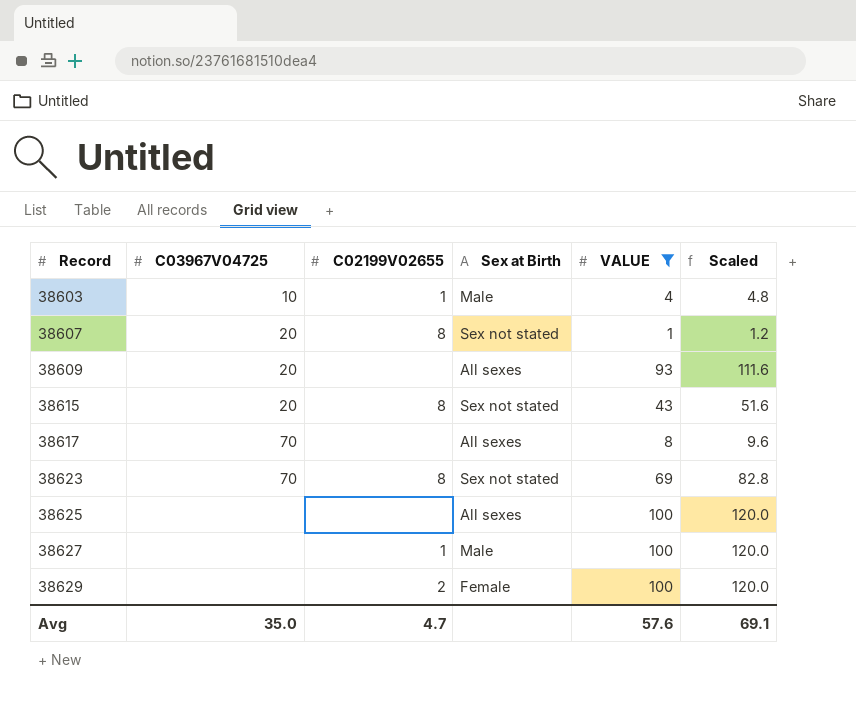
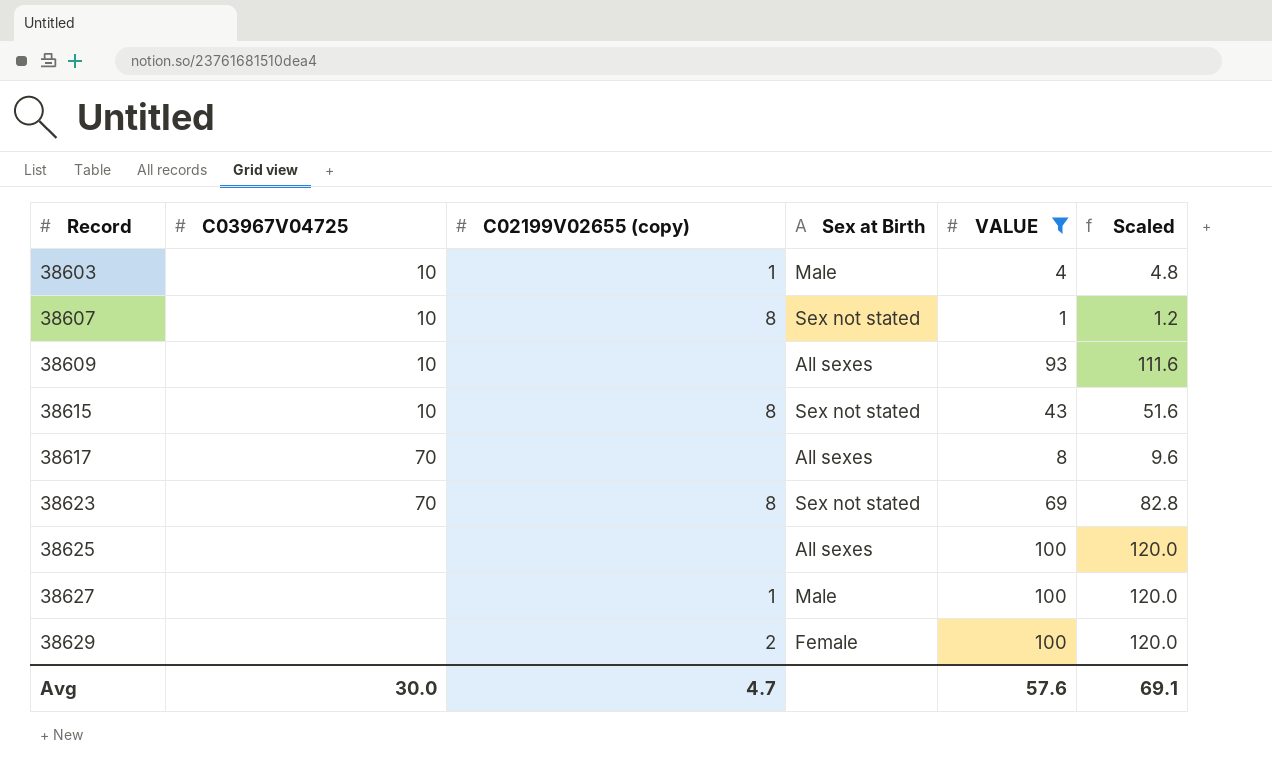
column name: C02199V02655 -> C02199V02655 (copy)
38607 | C03967V04725: 20 -> 10
38609 | C03967V04725: 20 -> 10
38615 | C03967V04725: 20 -> 10
Avg | C03967V04725: 35.0 -> 30.0

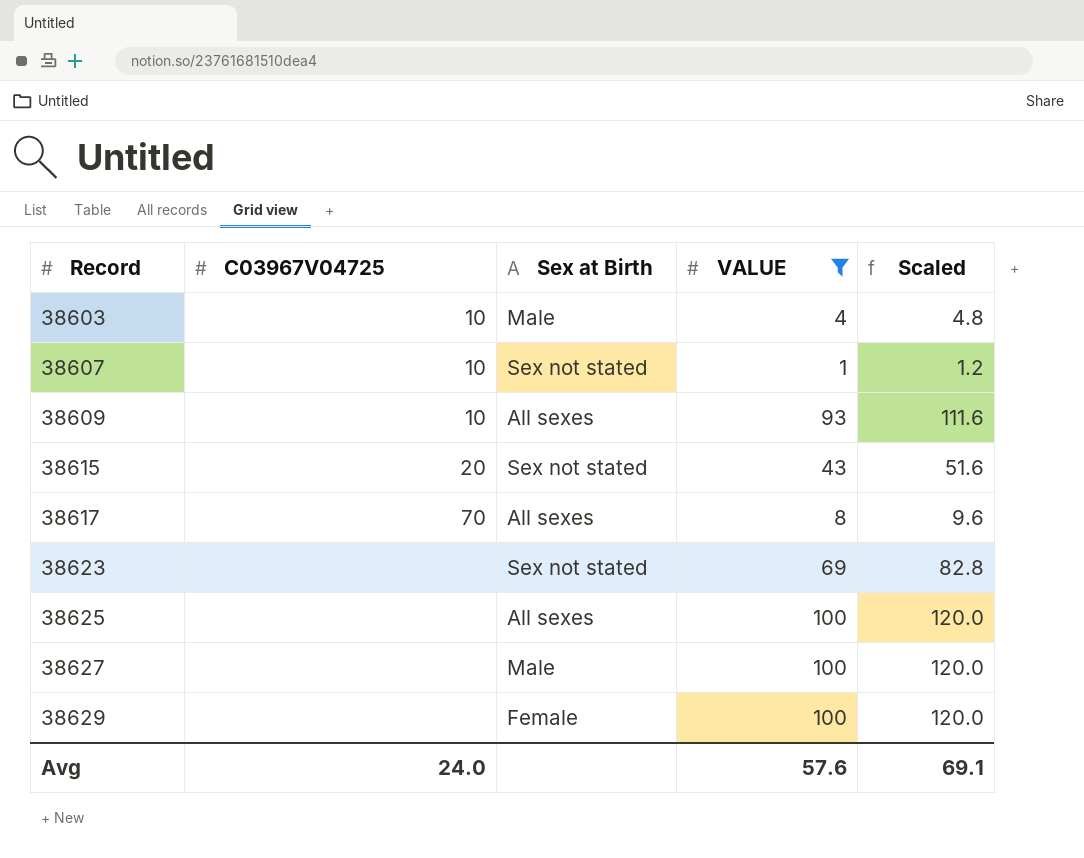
column C02199V02655 (copy) | position: 3 -> none
38615 | C03967V04725: 10 -> 20
38623 | C03967V04725: 70 -> none
Avg | C03967V04725: 30.0 -> 24.0

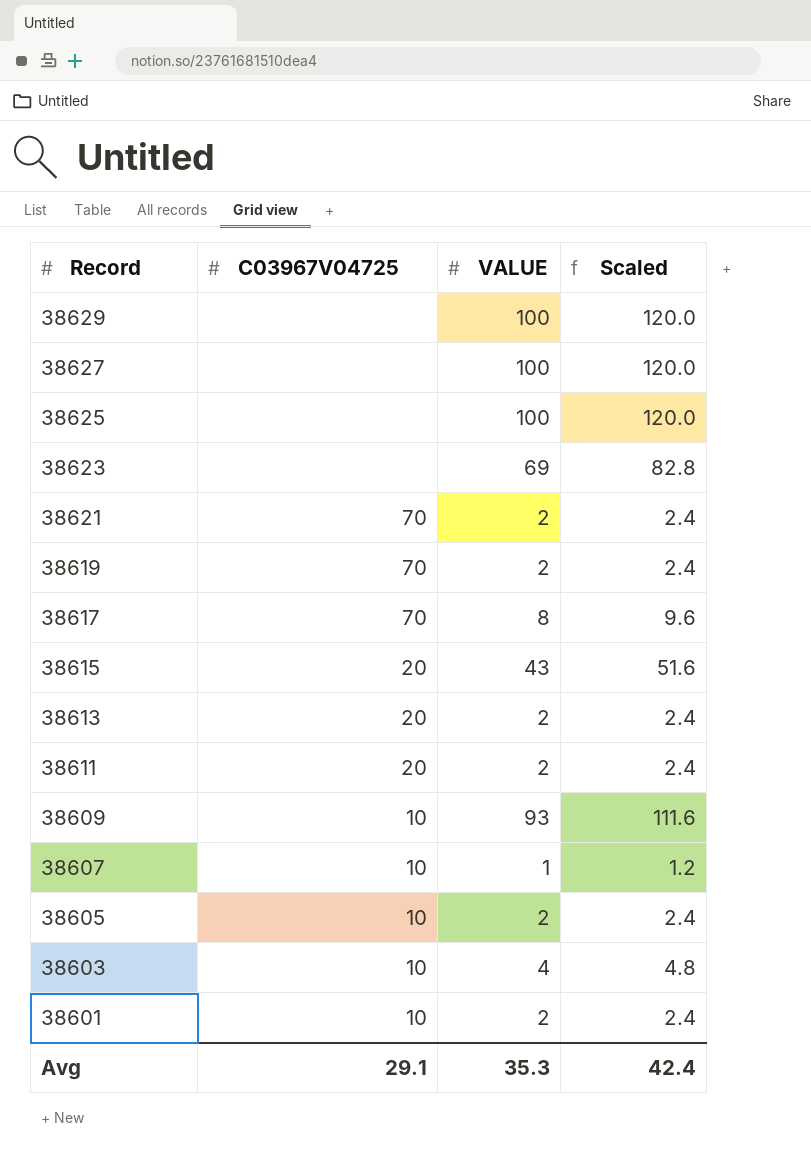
filter: VALUE != 2 -> none
row order: Record ascending -> Record descending
column Sex at Birth | position: 3 -> none
Avg | C03967V04725: 24.0 -> 29.1
Avg | VALUE: 57.6 -> 35.3
Avg | Scaled: 69.1 -> 42.4

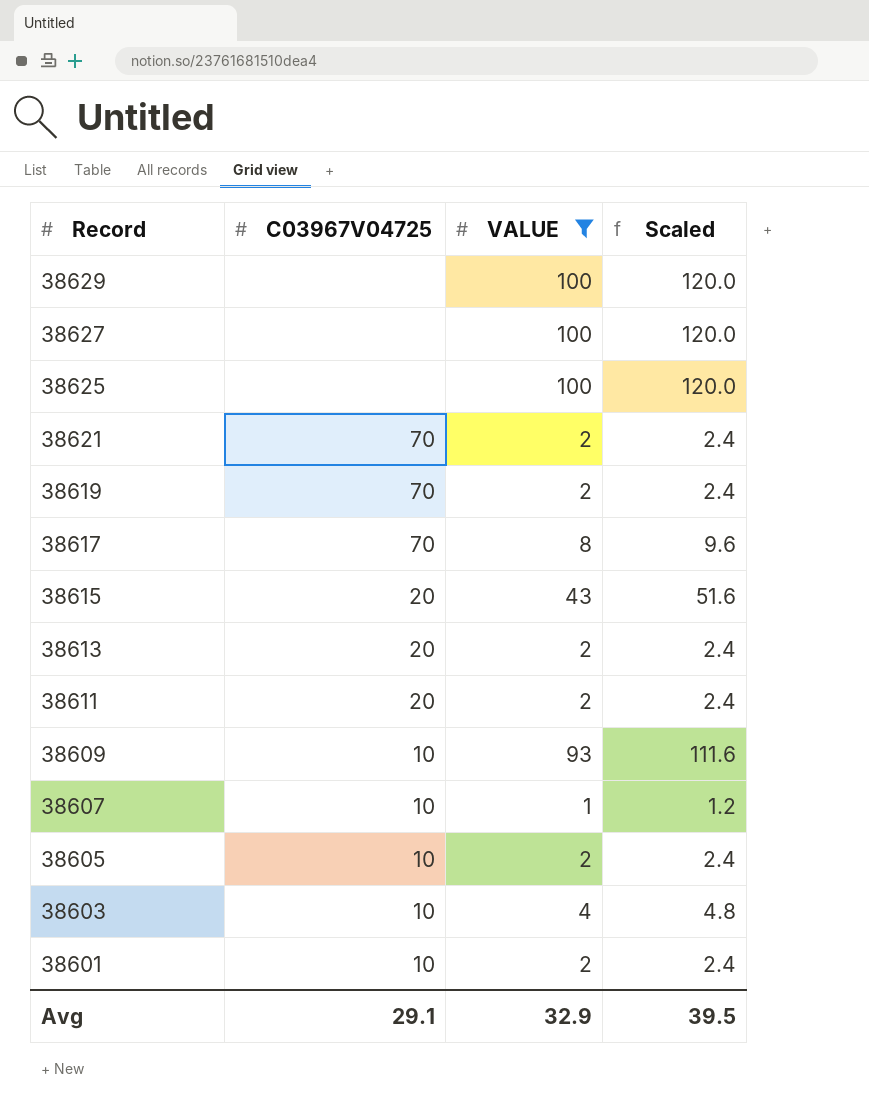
filter: none -> VALUE != 69
Avg | VALUE: 35.3 -> 32.9
Avg | Scaled: 42.4 -> 39.5

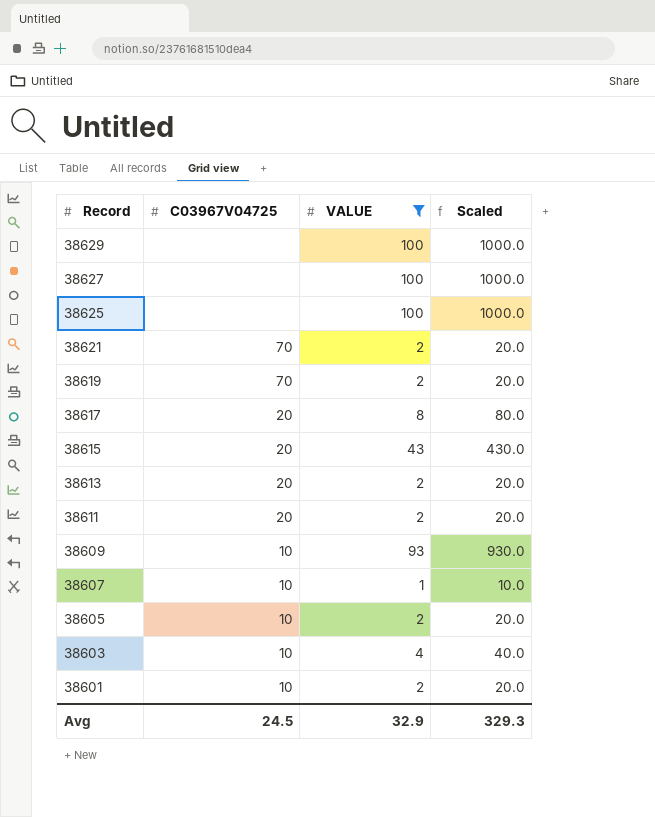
column Scaled | formula: [VALUE] * 1.2 -> [VALUE] * 10
38617 | C03967V04725: 70 -> 20
Avg | C03967V04725: 29.1 -> 24.5
Avg | Scaled: 39.5 -> 329.3

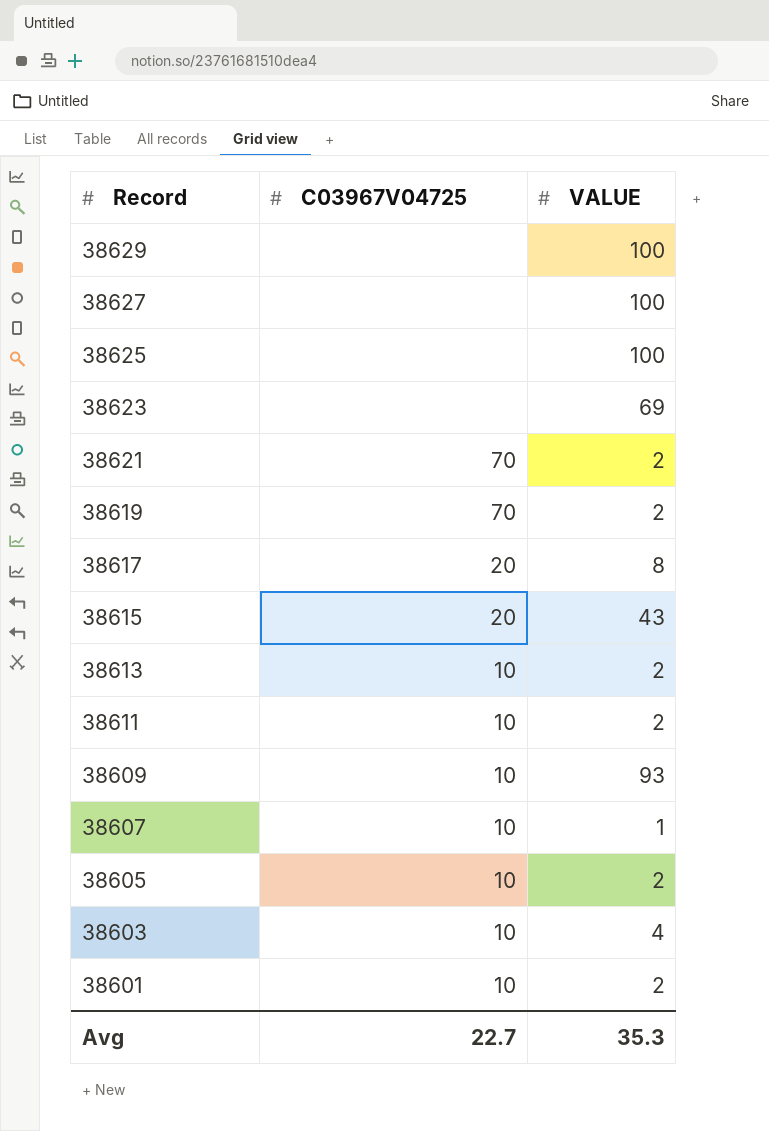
filter: VALUE != 69 -> none
column Scaled | formula: [VALUE] * 10 -> none
38613 | C03967V04725: 20 -> 10
38611 | C03967V04725: 20 -> 10
Avg | C03967V04725: 24.5 -> 22.7
Avg | VALUE: 32.9 -> 35.3

